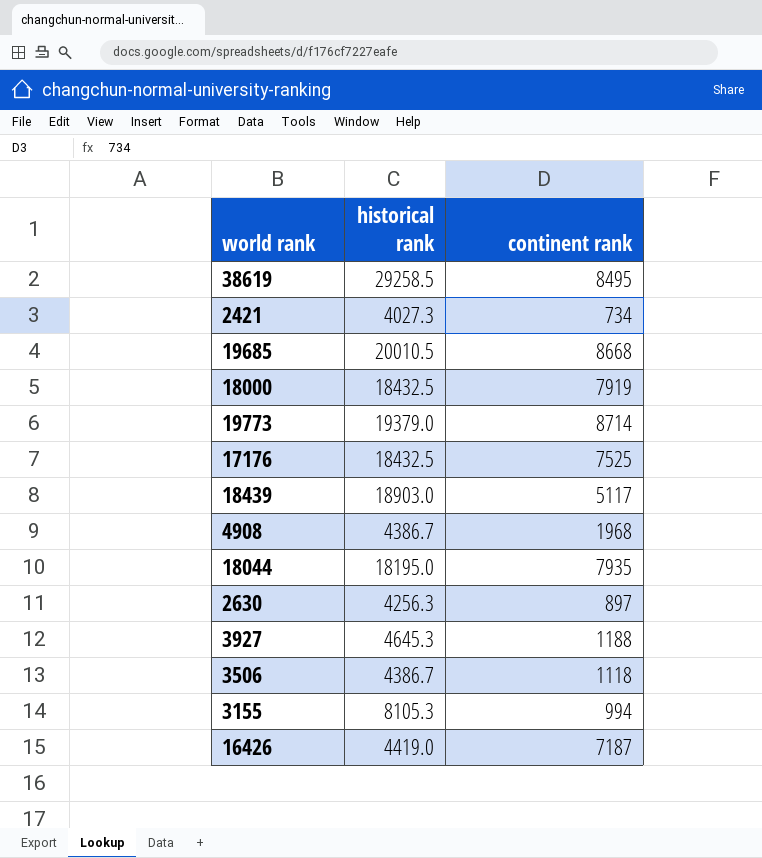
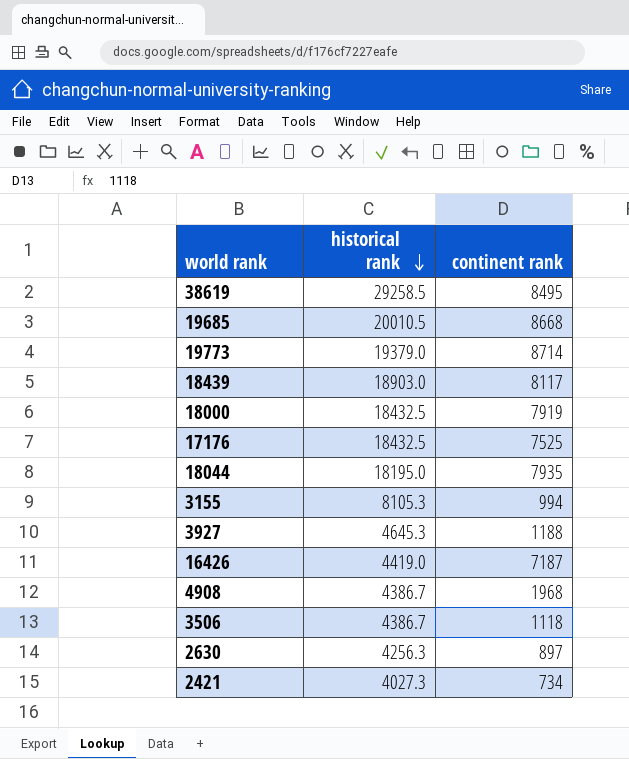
row order: none -> historical rank descending
18439 | continent rank: 5117 -> 8117

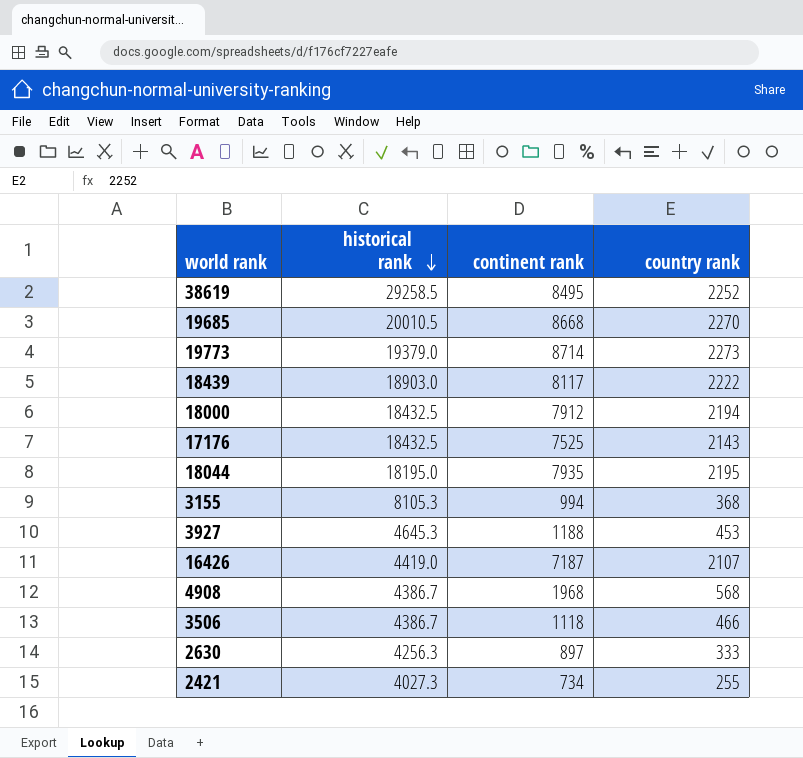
column country rank | position: none -> 4
18000 | continent rank: 7919 -> 7912

